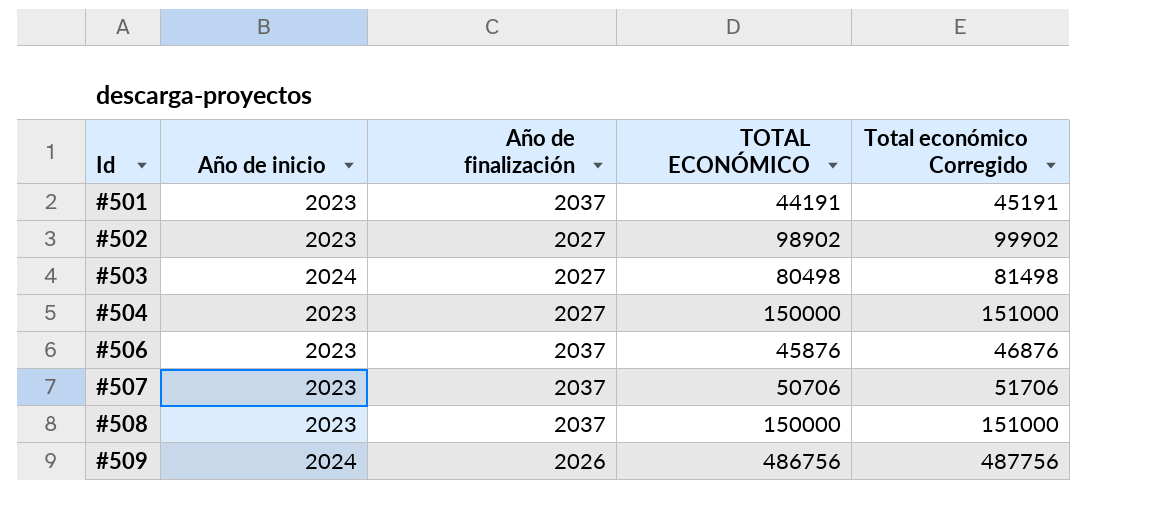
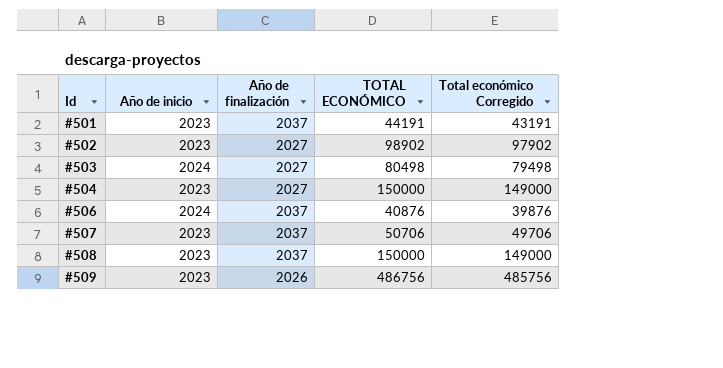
column Total económico Corregido | formula: [TOTAL ECONÓMICO] + 1000 -> [TOTAL ECONÓMICO] - 1000
#506 | Año de inicio: 2023 -> 2024
#506 | TOTAL ECONÓMICO: 45876 -> 40876
#509 | Año de inicio: 2024 -> 2023

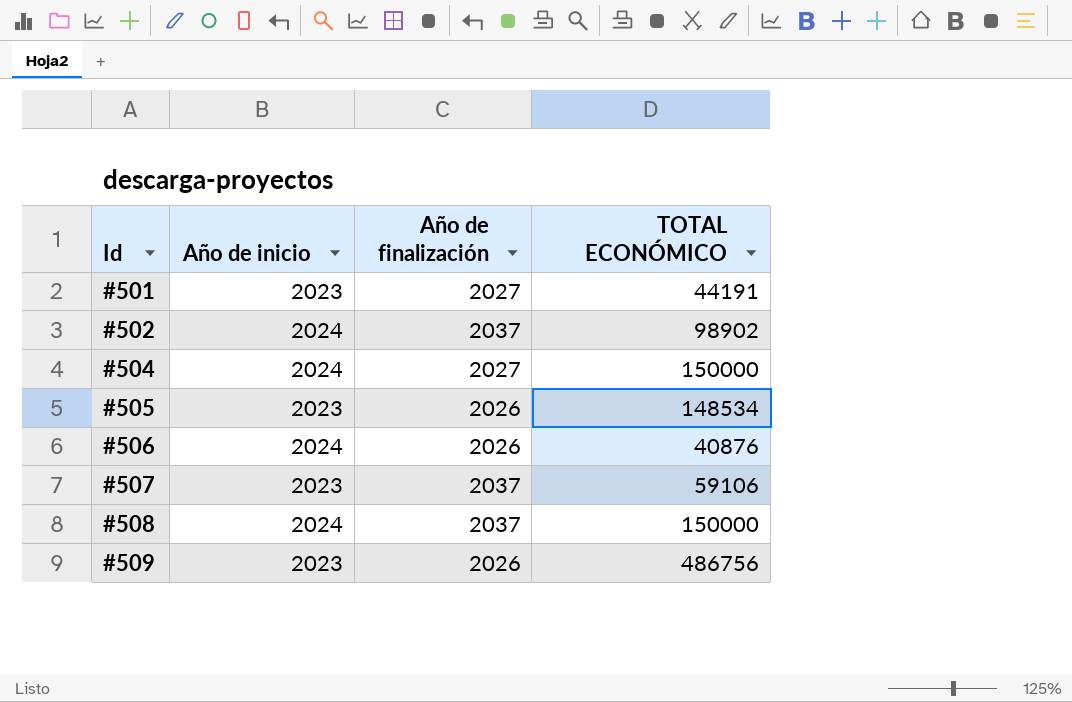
column Total económico Corregido | formula: [TOTAL ECONÓMICO] - 1000 -> none
row #503: 2024 | 2027 | 80498 | 79498 -> none
#501 | Año de finalización: 2037 -> 2027
#502 | Año de inicio: 2023 -> 2024
#502 | Año de finalización: 2027 -> 2037
#504 | Año de inicio: 2023 -> 2024
row #505: none -> 2023 | 2026 | 148534
#506 | Año de finalización: 2037 -> 2026
#507 | TOTAL ECONÓMICO: 50706 -> 59106
#508 | Año de inicio: 2023 -> 2024

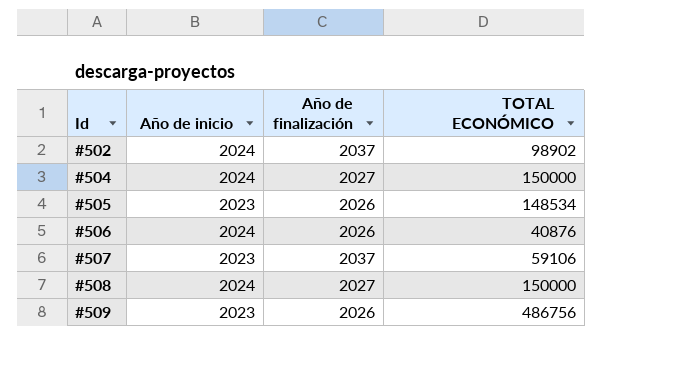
row #501: 2023 | 2027 | 44191 -> none
#508 | Año de finalización: 2037 -> 2027

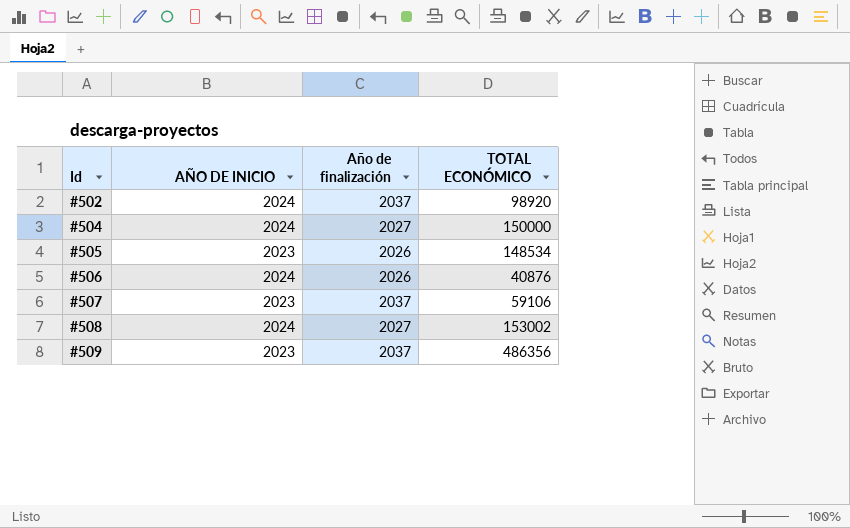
column name: Año de inicio -> AÑO DE INICIO
#502 | TOTAL ECONÓMICO: 98902 -> 98920
#508 | TOTAL ECONÓMICO: 150000 -> 153002
#509 | Año de finalización: 2026 -> 2037
#509 | TOTAL ECONÓMICO: 486756 -> 486356

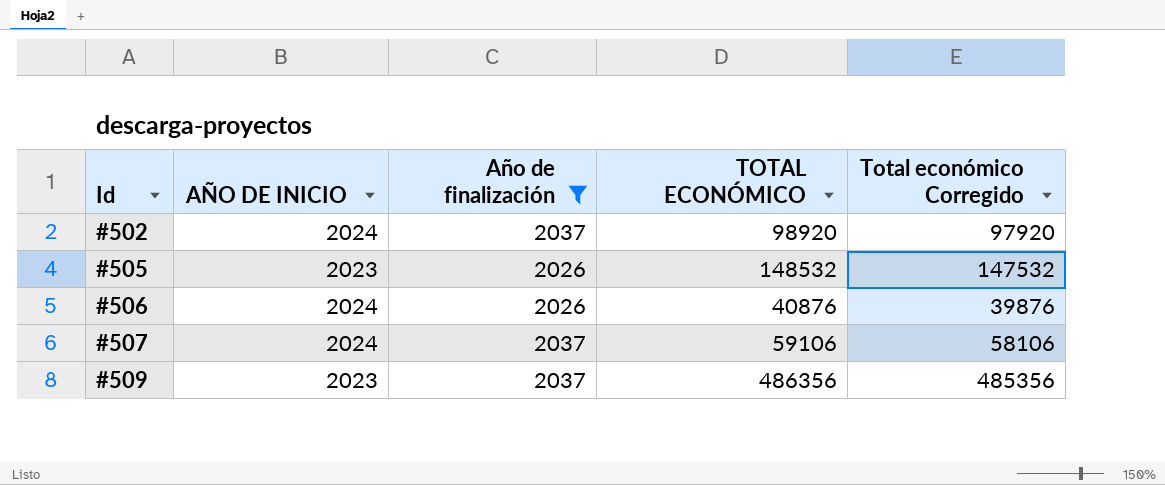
filter: none -> Año de finalización != 2027
column Total económico Corregido | formula: none -> [TOTAL ECONÓMICO] - 1000
#505 | TOTAL ECONÓMICO: 148534 -> 148532
#507 | AÑO DE INICIO: 2023 -> 2024

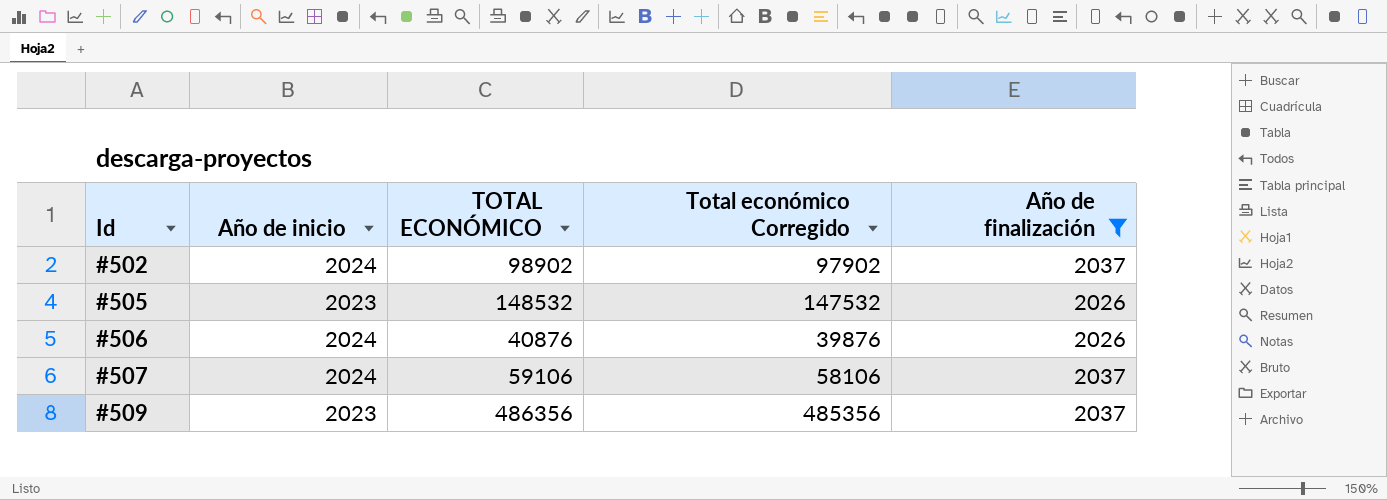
column name: AÑO DE INICIO -> Año de inicio
column Año de finalización | position: 3 -> 5
#502 | TOTAL ECONÓMICO: 98920 -> 98902
#502 | Total económico Corregido: 97920 -> 97902

